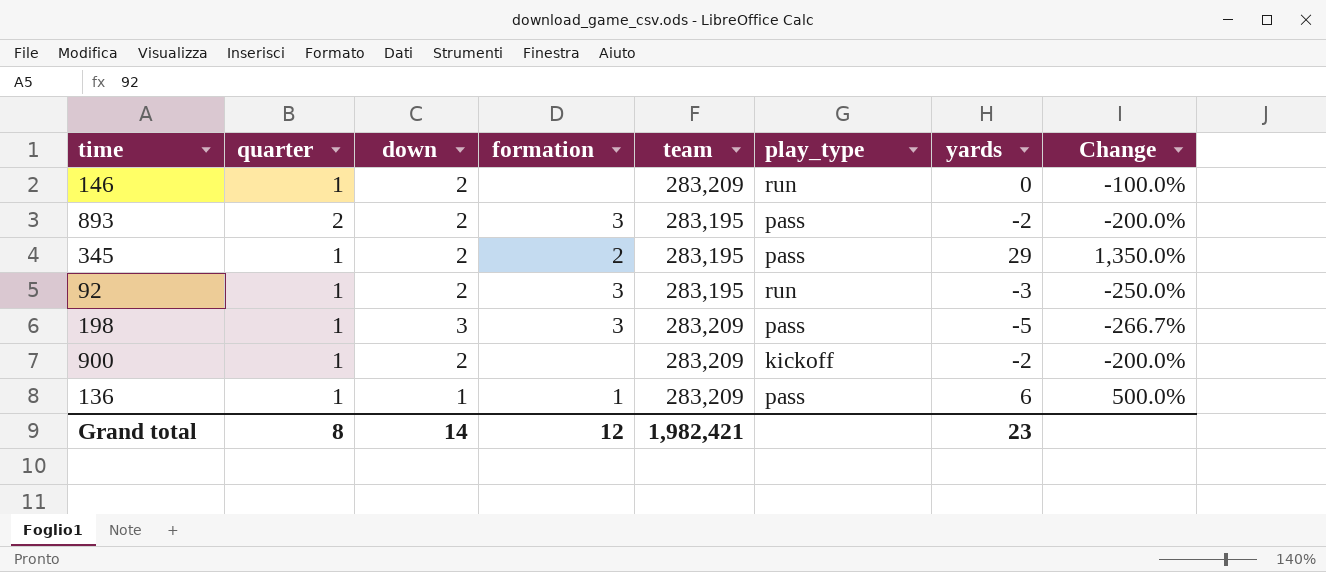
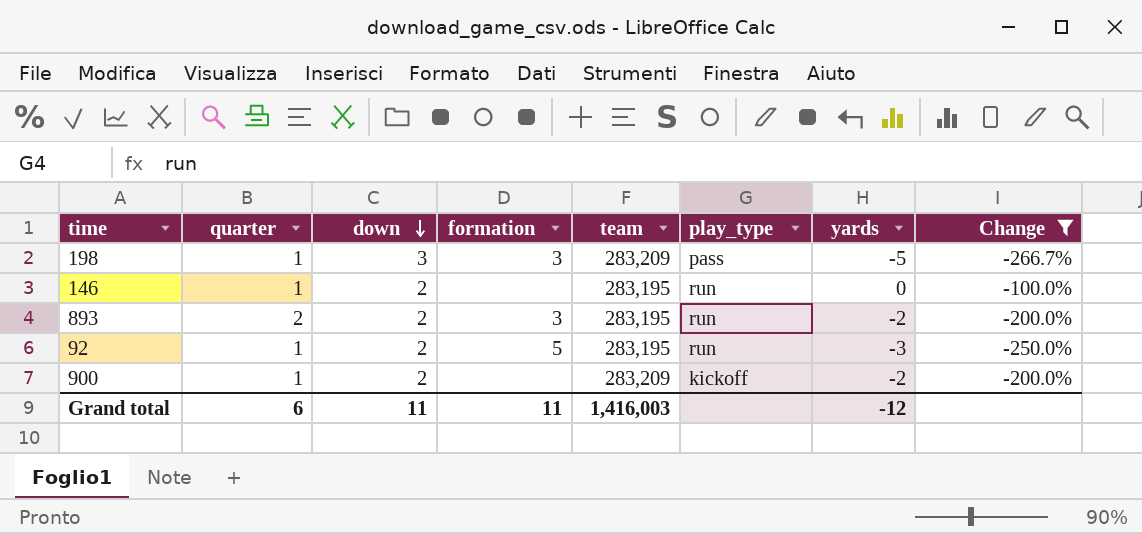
filter: none -> Change <= -100.0%
row order: none -> down descending
146 | team: 283,209 -> 283,195
893 | play_type: pass -> run
92 | formation: 3 -> 5
Grand total | quarter: 8 -> 6
Grand total | down: 14 -> 11
Grand total | formation: 12 -> 11
Grand total | team: 1,982,421 -> 1,416,003
Grand total | yards: 23 -> -12

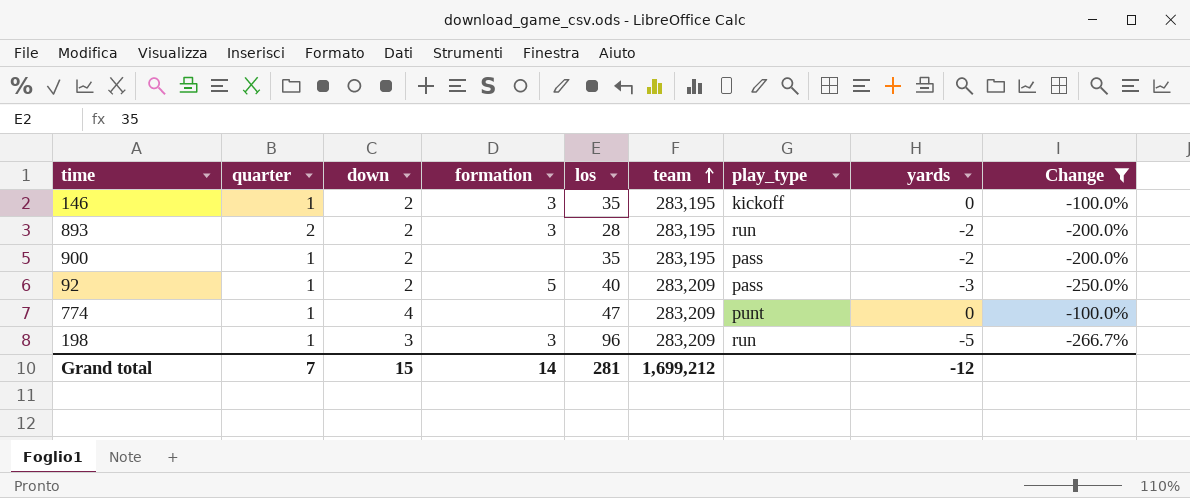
row order: down descending -> team ascending
column los | position: none -> 5
146 | formation: none -> 3
146 | play_type: run -> kickoff
900 | team: 283,209 -> 283,195
900 | play_type: kickoff -> pass
92 | team: 283,195 -> 283,209
92 | play_type: run -> pass
row 774: none -> 1 | 4 | none | 47 | 283,209 | punt | 0 | -100.0%
198 | play_type: pass -> run
Grand total | quarter: 6 -> 7
Grand total | down: 11 -> 15
Grand total | formation: 11 -> 14
Grand total | team: 1,416,003 -> 1,699,212

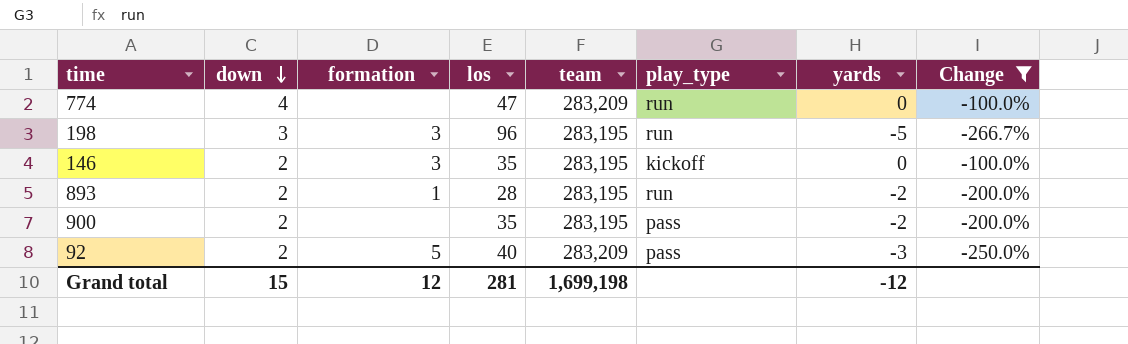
row order: team ascending -> down descending
column quarter | position: 2 -> none
774 | play_type: punt -> run
198 | team: 283,209 -> 283,195
893 | formation: 3 -> 1
Grand total | formation: 14 -> 12
Grand total | team: 1,699,212 -> 1,699,198

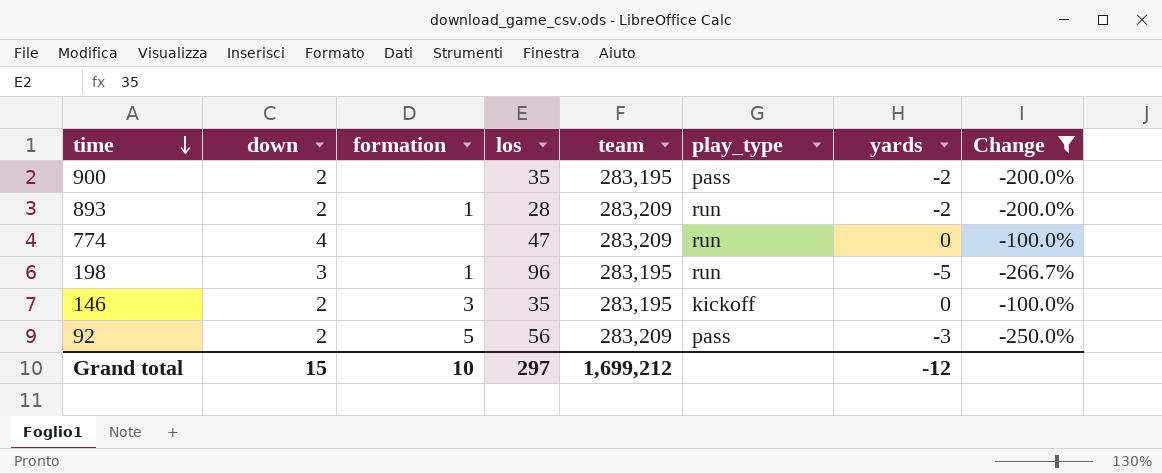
row order: down descending -> time descending
893 | team: 283,195 -> 283,209
198 | formation: 3 -> 1
92 | los: 40 -> 56
Grand total | formation: 12 -> 10
Grand total | los: 281 -> 297
Grand total | team: 1,699,198 -> 1,699,212

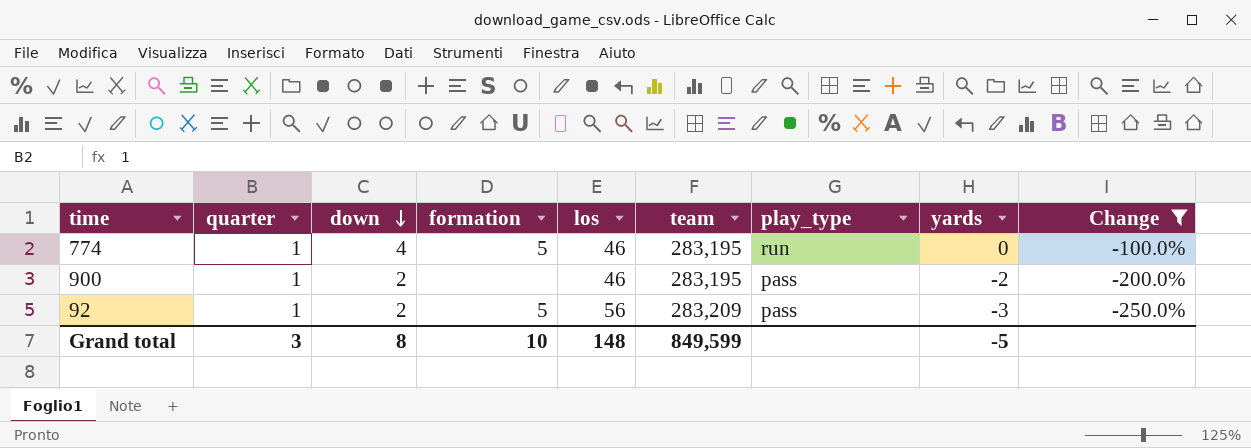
row order: time descending -> down descending
column quarter | position: none -> 2
row 893: 2 | 1 | 28 | 283,209 | run | -2 | -200.0% -> none
row 198: 3 | 1 | 96 | 283,195 | run | -5 | -266.7% -> none
row 146: 2 | 3 | 35 | 283,195 | kickoff | 0 | -100.0% -> none
774 | formation: none -> 5
774 | los: 47 -> 46
774 | team: 283,209 -> 283,195
900 | los: 35 -> 46
Grand total | down: 15 -> 8
Grand total | los: 297 -> 148
Grand total | team: 1,699,212 -> 849,599
Grand total | yards: -12 -> -5

